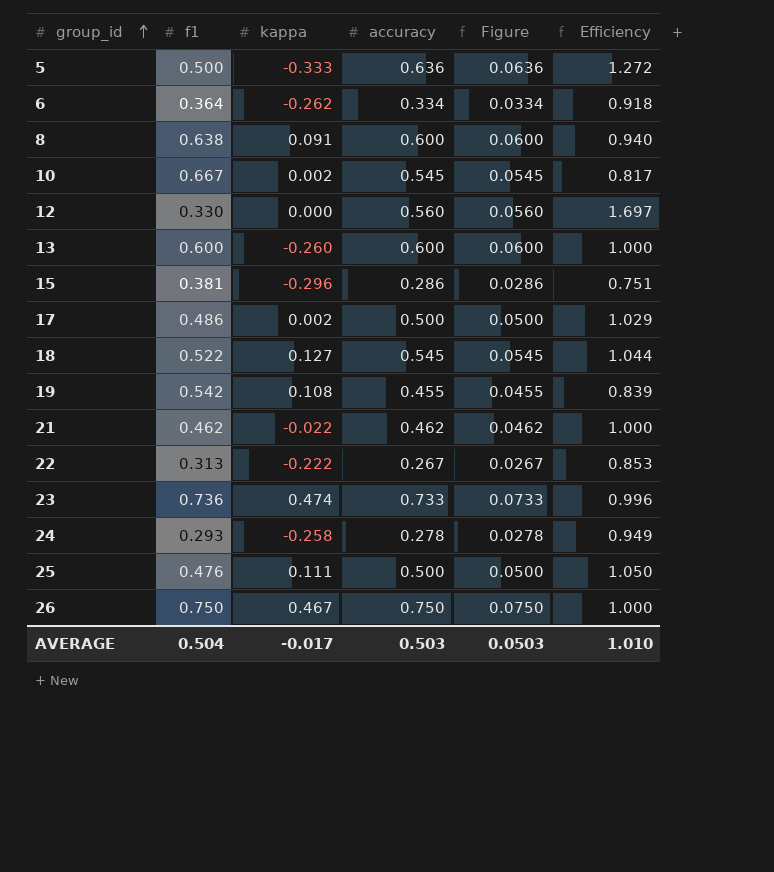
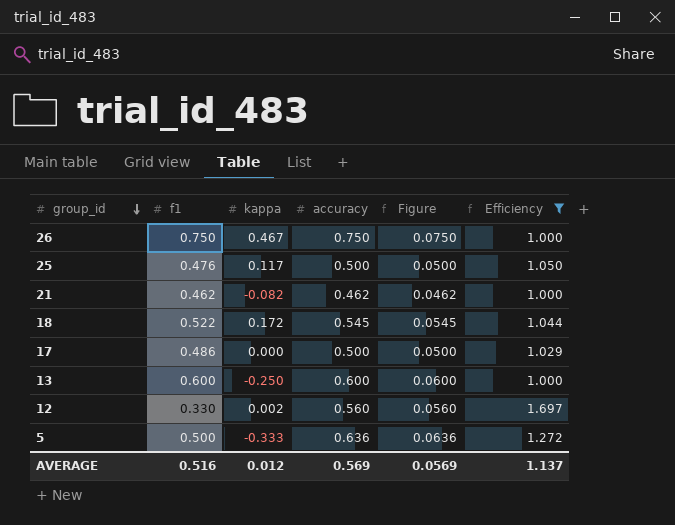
filter: none -> Efficiency >= 1.000
row order: group_id ascending -> group_id descending
25 | kappa: 0.111 -> 0.117
21 | kappa: -0.022 -> -0.082
18 | kappa: 0.127 -> 0.172
17 | kappa: 0.002 -> 0.000
13 | kappa: -0.260 -> -0.250
12 | kappa: 0.000 -> 0.002
AVERAGE | f1: 0.504 -> 0.516
AVERAGE | kappa: -0.017 -> 0.012
AVERAGE | accuracy: 0.503 -> 0.569
AVERAGE | Figure: 0.0503 -> 0.0569
AVERAGE | Efficiency: 1.010 -> 1.137

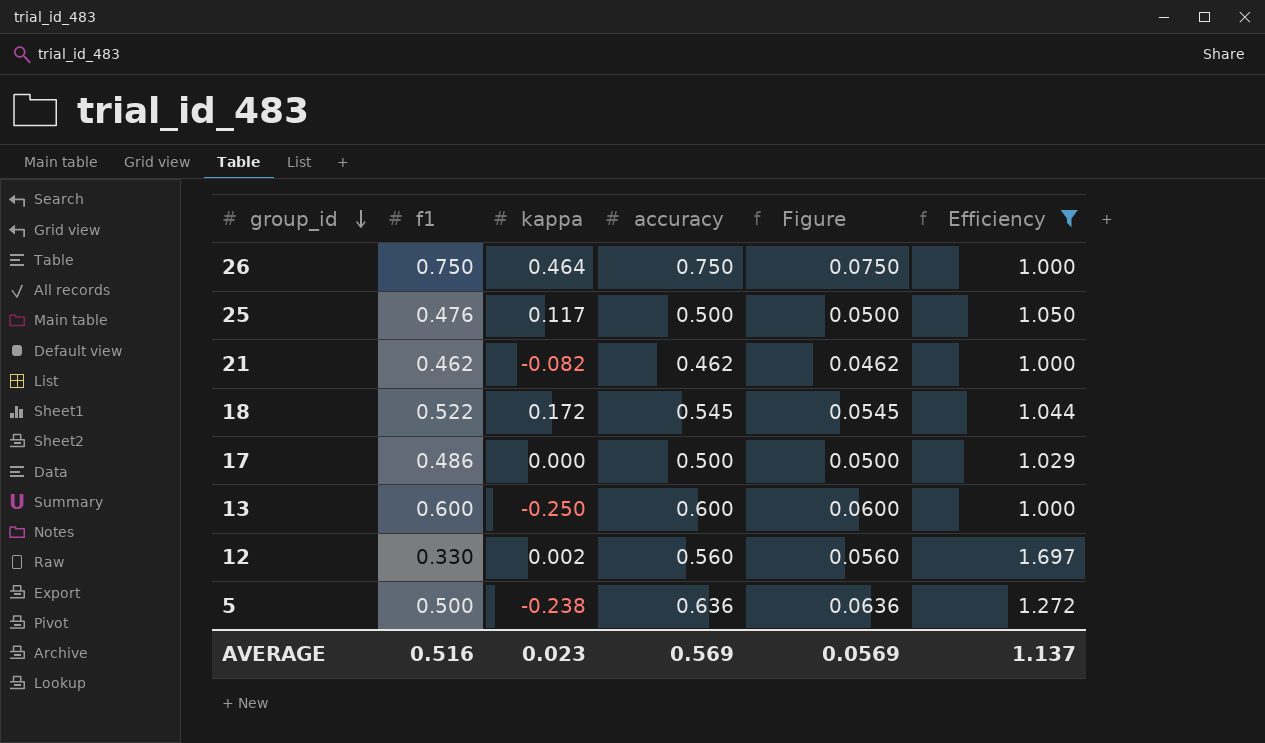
26 | kappa: 0.467 -> 0.464
5 | kappa: -0.333 -> -0.238
AVERAGE | kappa: 0.012 -> 0.023

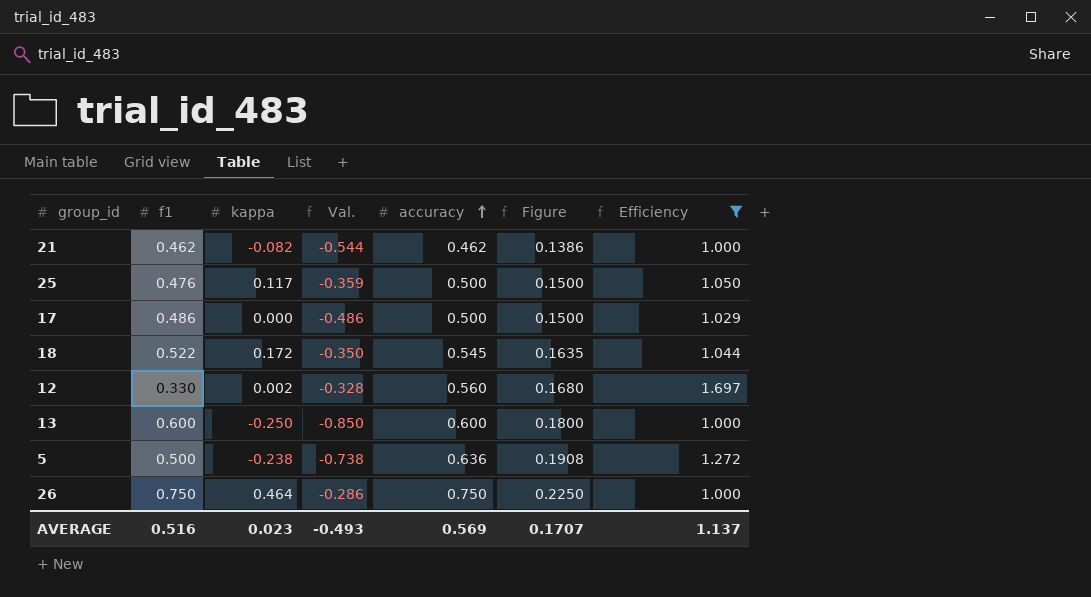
row order: group_id descending -> accuracy ascending
column Val. | formula: none -> [kappa] - [f1]
column Figure | formula: [accuracy] * 0.1 -> [accuracy] * 0.3
AVERAGE | Figure: 0.0569 -> 0.1707

